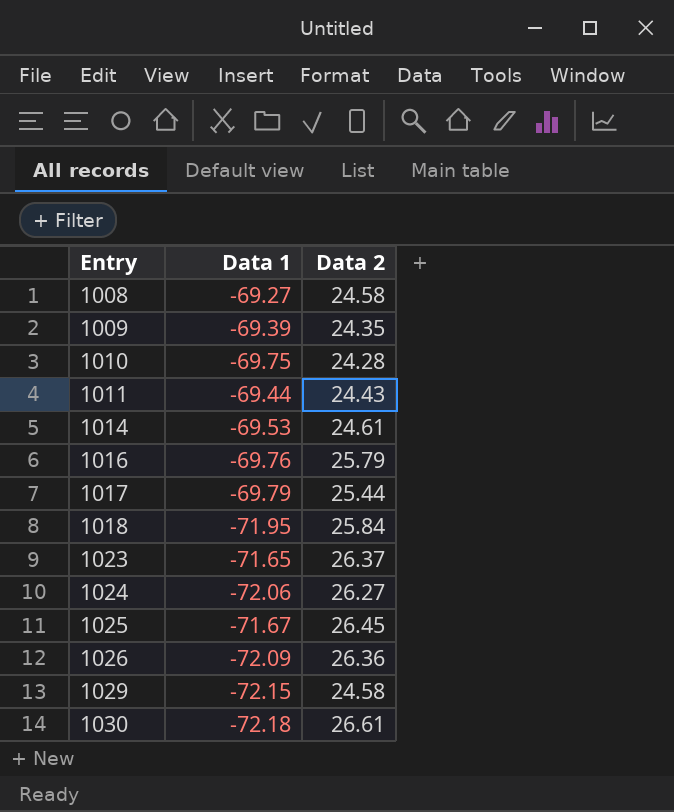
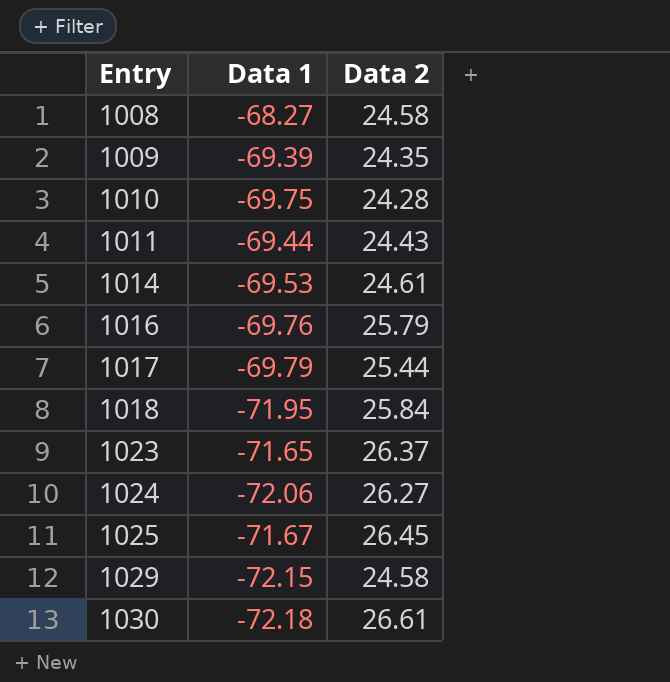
row 1026: -72.09 | 26.36 -> none
1008 | Data 1: -69.27 -> -68.27

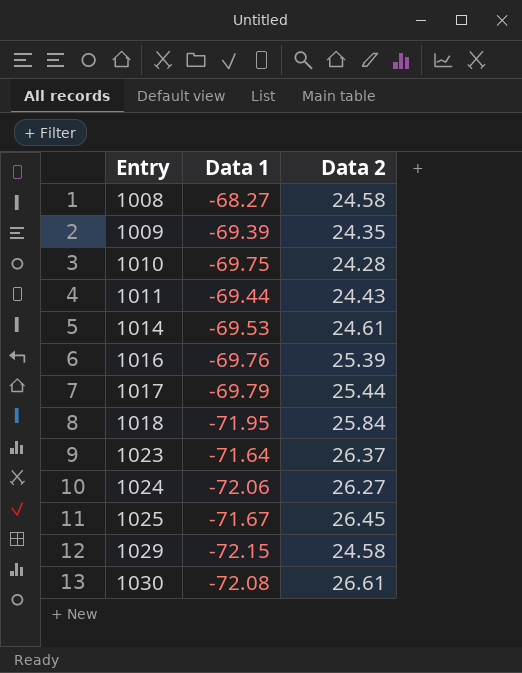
1016 | Data 2: 25.79 -> 25.39
1023 | Data 1: -71.65 -> -71.64
1030 | Data 1: -72.18 -> -72.08

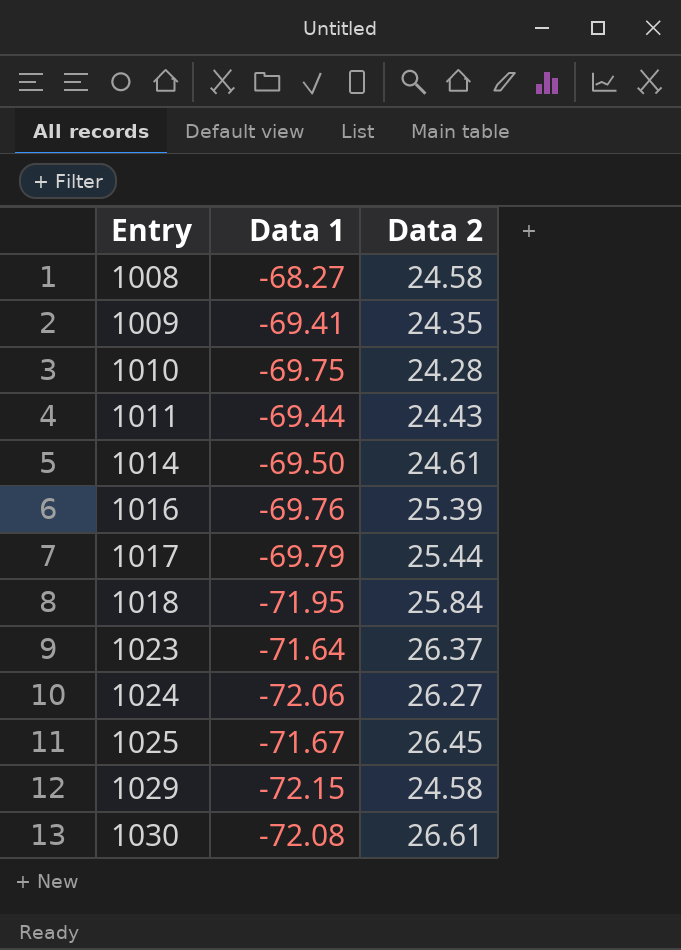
1009 | Data 1: -69.39 -> -69.41
1014 | Data 1: -69.53 -> -69.50

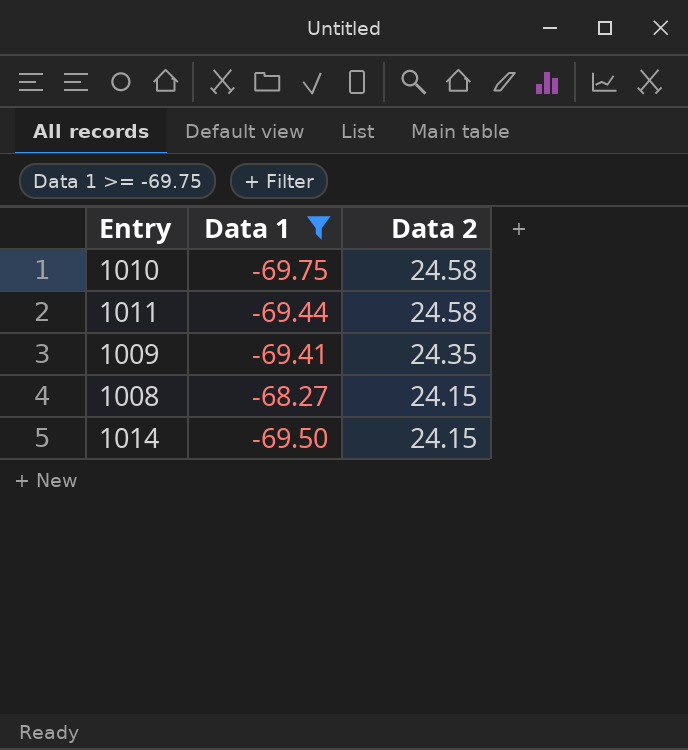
filter: none -> Data 1 >= -69.75
row order: Entry ascending -> Data 2 descending
1010 | Data 2: 24.28 -> 24.58
1011 | Data 2: 24.43 -> 24.58
1008 | Data 2: 24.58 -> 24.15
1014 | Data 2: 24.61 -> 24.15

